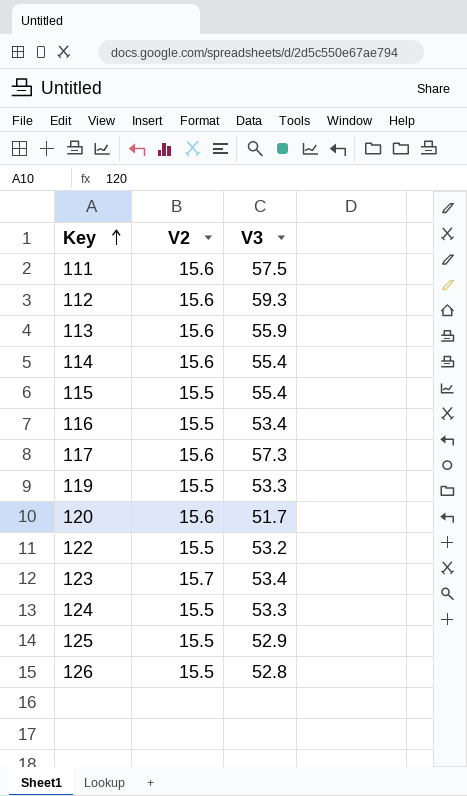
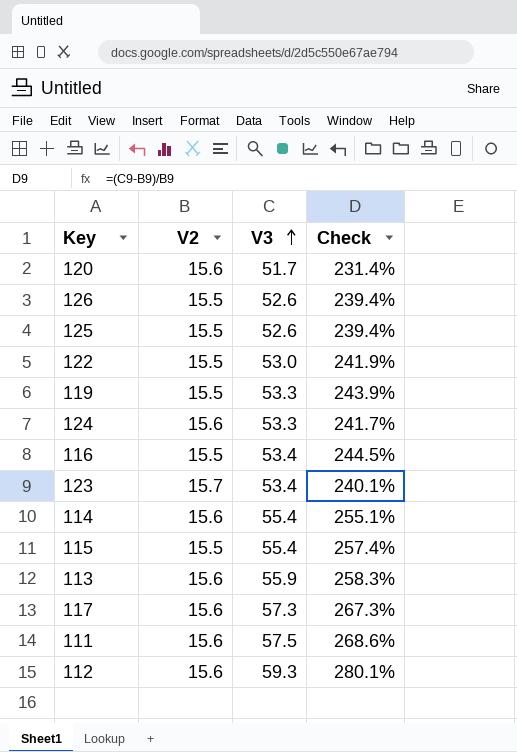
row order: Key ascending -> V3 ascending
column Check | formula: none -> ([V3] - [V2]) / [V2]
126 | V3: 52.8 -> 52.6
125 | V3: 52.9 -> 52.6
122 | V3: 53.2 -> 53.0
124 | V2: 15.5 -> 15.6

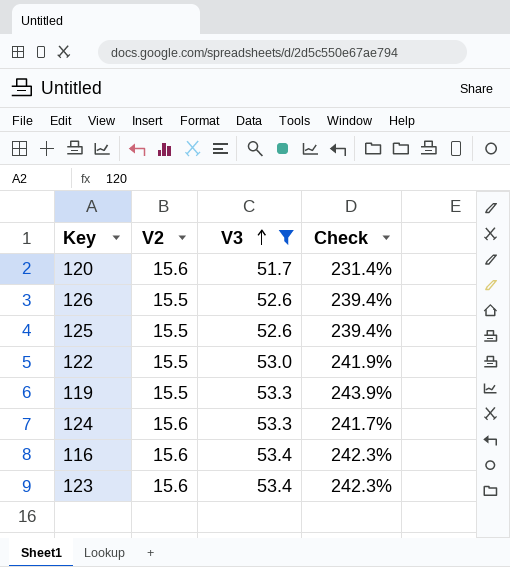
filter: none -> V3 <= 53.4
116 | V2: 15.5 -> 15.6
116 | Check: 244.5% -> 242.3%
123 | V2: 15.7 -> 15.6
123 | Check: 240.1% -> 242.3%

